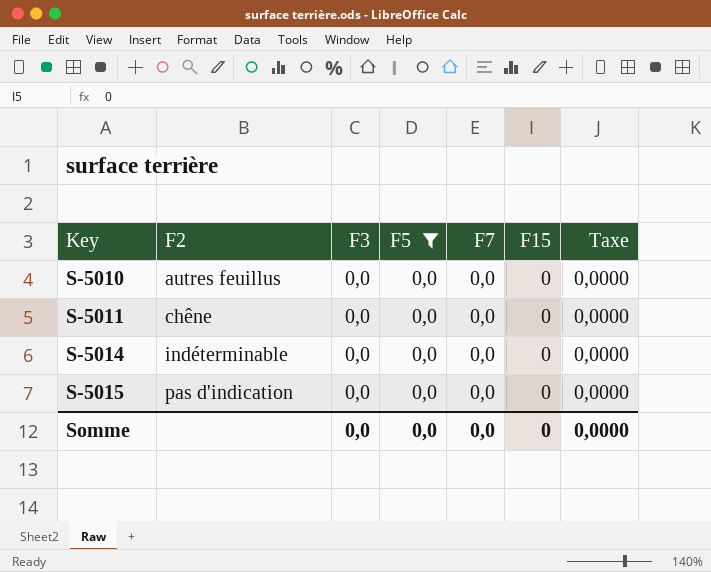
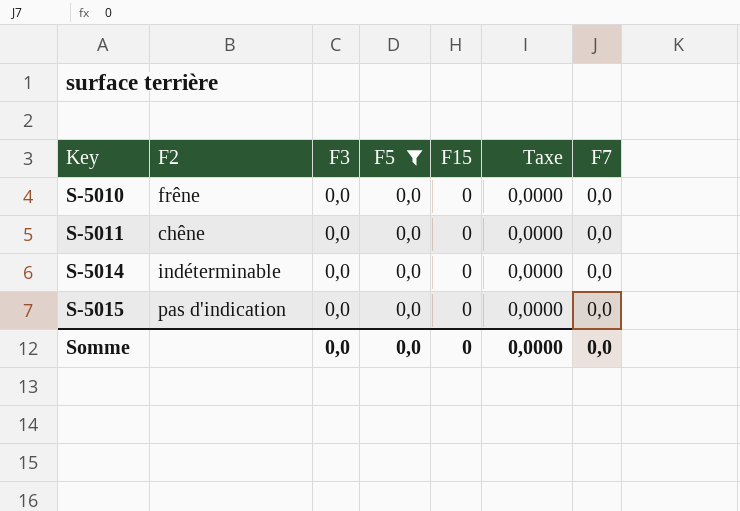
column F7 | position: 5 -> 7
S-5010 | F2: autres feuillus -> frêne

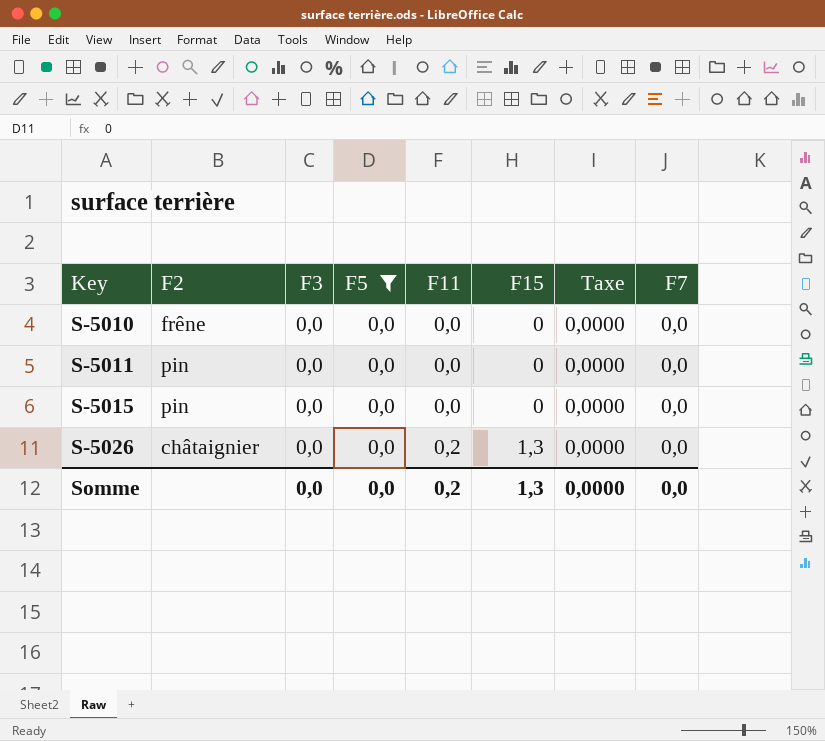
column F11 | position: none -> 5
row S-5014: indéterminable | 0,0 | 0,0 | 0 | 0,0000 | 0,0 -> none
S-5011 | F2: chêne -> pin
S-5015 | F2: pas d'indication -> pin
row S-5026: none -> châtaignier | 0,0 | 0,0 | 0,2 | 1,3 | 0,0000 | 0,0
Somme | F15: 0 -> 1,3

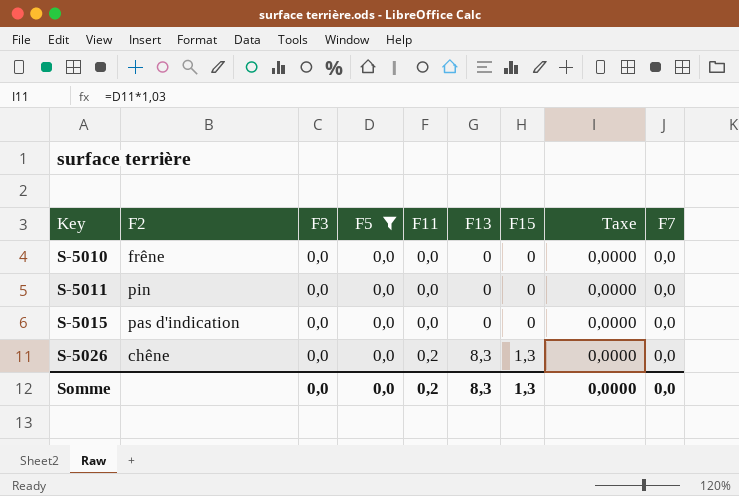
column F13 | position: none -> 6
S-5015 | F2: pin -> pas d'indication
S-5026 | F2: châtaignier -> chêne

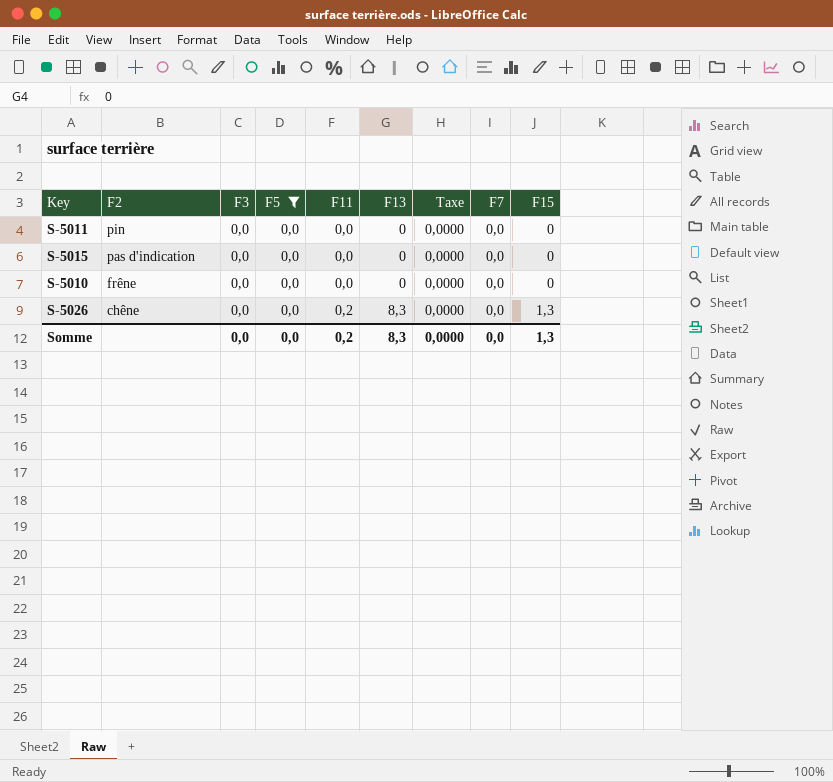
row order: Key ascending -> F2 descending
column F15 | position: 7 -> 9

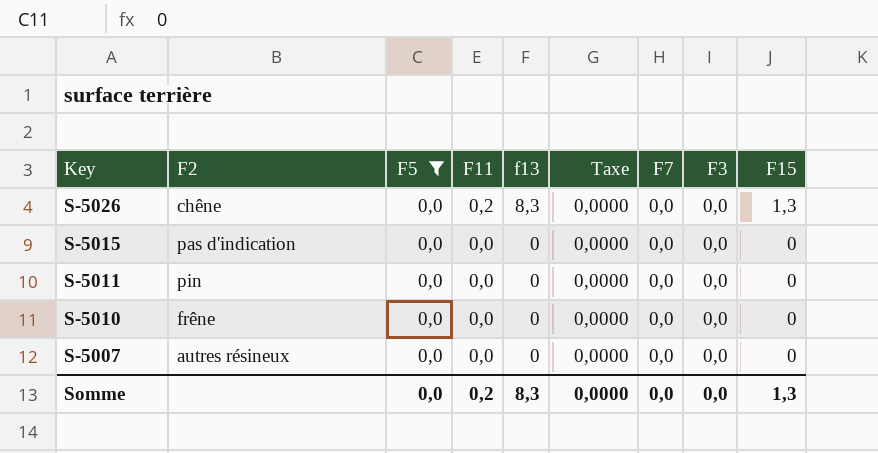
row order: F2 descending -> Key descending
column name: F13 -> f13
column F3 | position: 3 -> 8
row S-5007: none -> autres résineux | 0,0 | 0,0 | 0 | 0,0000 | 0,0 | 0,0 | 0

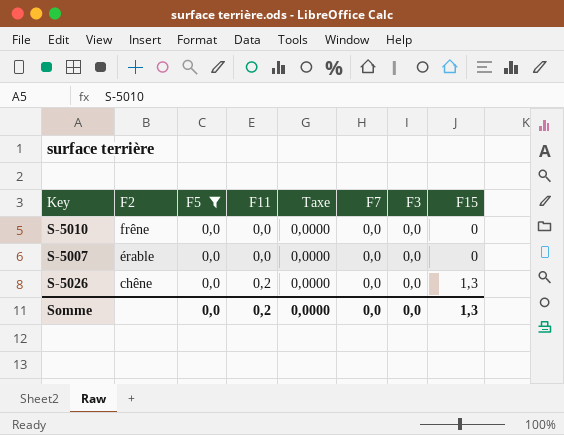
row order: Key descending -> F2 descending
column f13 | position: 5 -> none
row S-5015: pas d'indication | 0,0 | 0,0 | 0 | 0,0000 | 0,0 | 0,0 | 0 -> none
row S-5011: pin | 0,0 | 0,0 | 0 | 0,0000 | 0,0 | 0,0 | 0 -> none
S-5007 | F2: autres résineux -> érable

